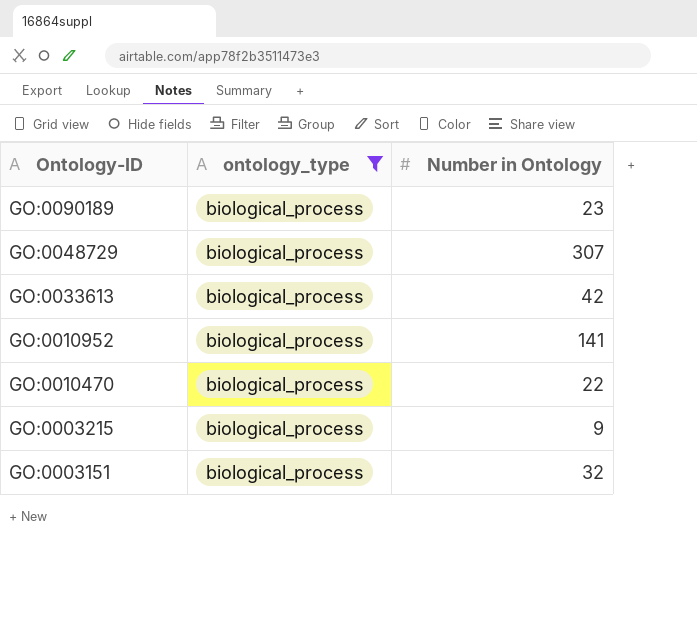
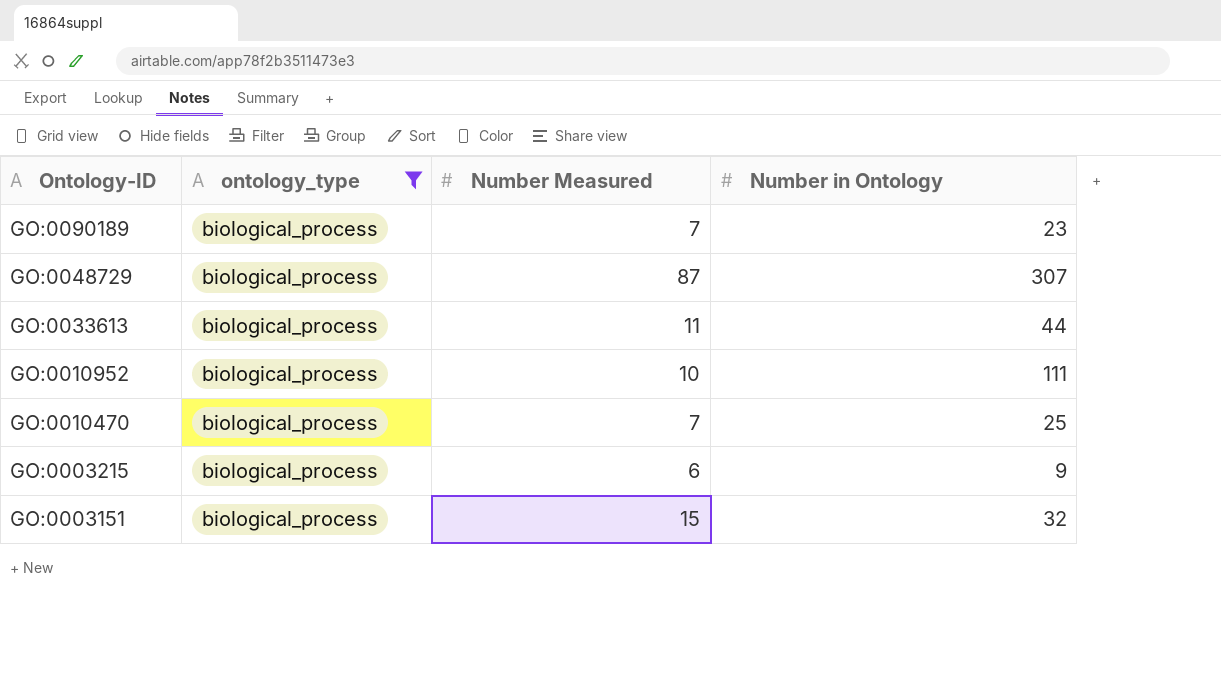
column Number Measured | position: none -> 3
GO:0033613 | Number in Ontology: 42 -> 44
GO:0010952 | Number in Ontology: 141 -> 111
GO:0010470 | Number in Ontology: 22 -> 25

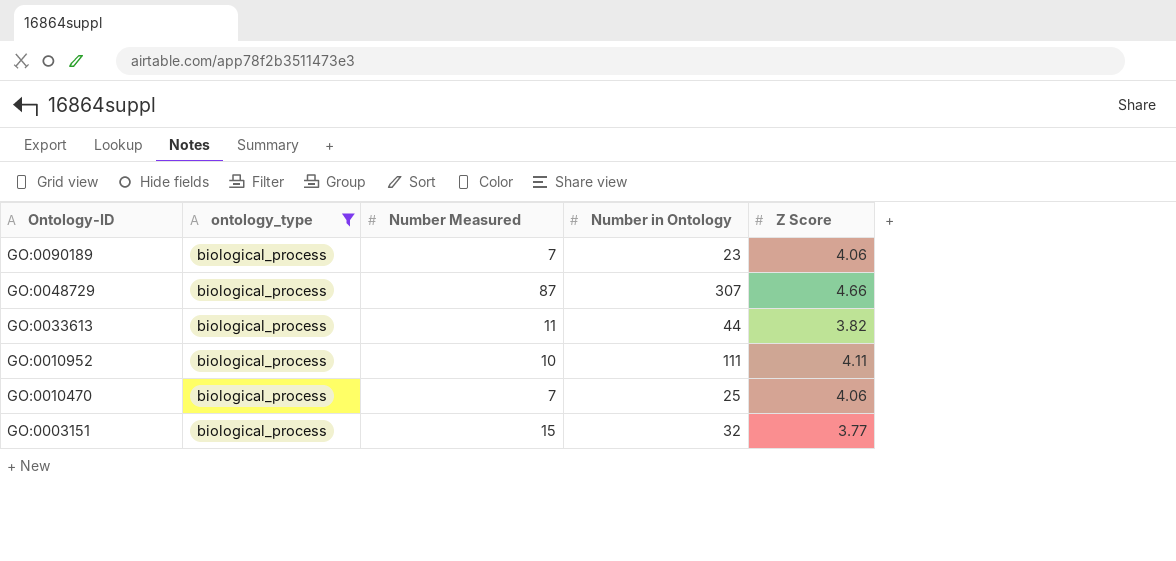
column Z Score | position: none -> 5
row GO:0003215: biological_process | 6 | 9 -> none

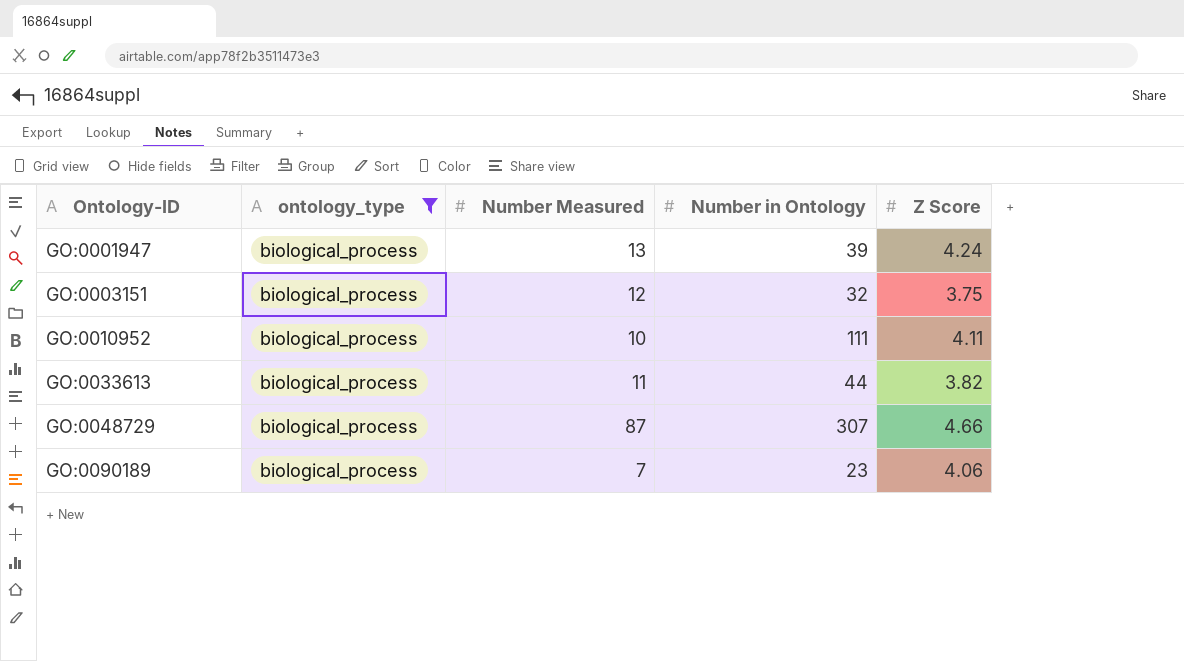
row order: Ontology-ID descending -> Ontology-ID ascending
row GO:0010470: biological_process | 7 | 25 | 4.06 -> none
row GO:0001947: none -> biological_process | 13 | 39 | 4.24
GO:0003151 | Number Measured: 15 -> 12
GO:0003151 | Z Score: 3.77 -> 3.75

